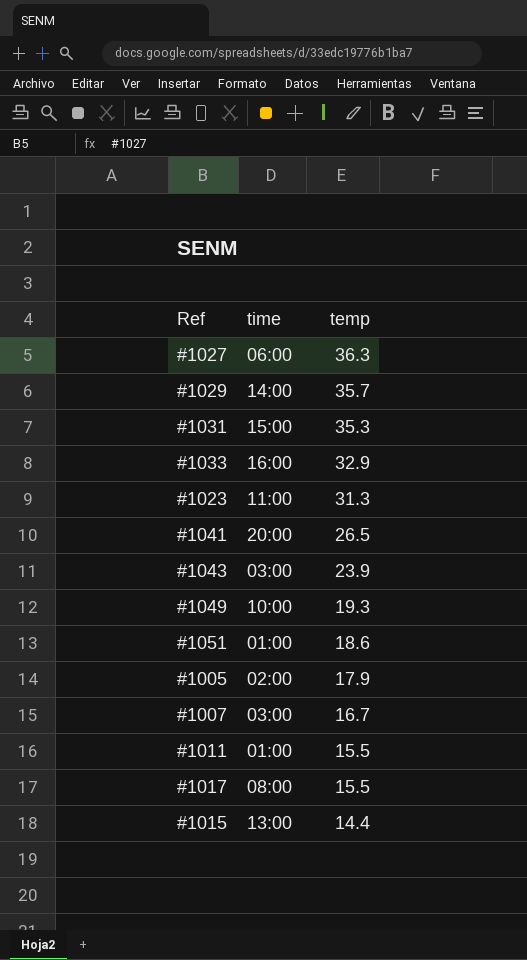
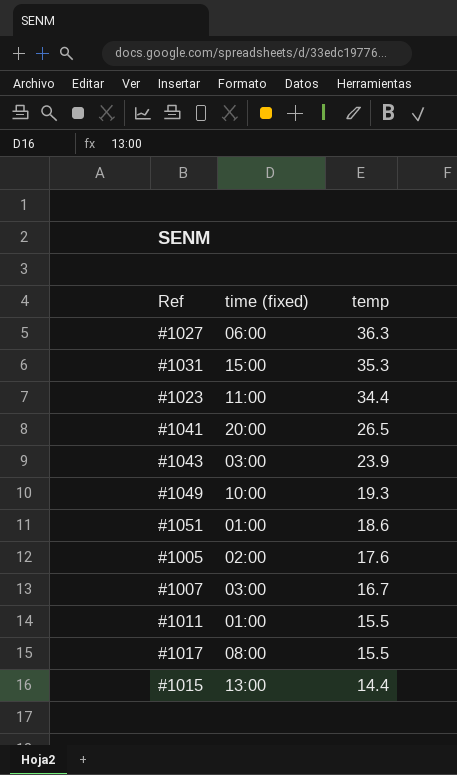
column name: time -> time (fixed)
row #1029: 14:00 | 35.7 -> none
row #1033: 16:00 | 32.9 -> none
#1023 | temp: 31.3 -> 34.4
#1005 | temp: 17.9 -> 17.6

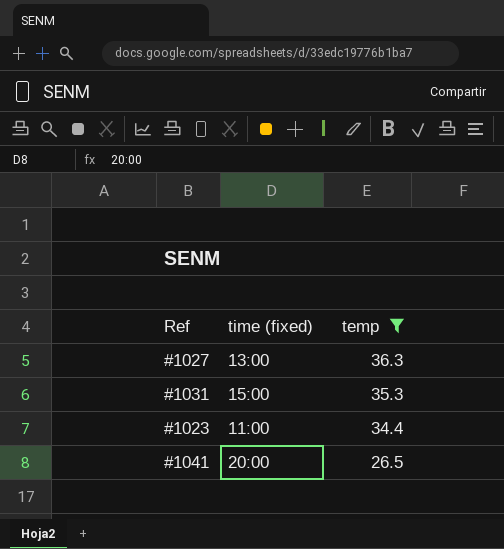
filter: none -> temp >= 26.5
#1027 | time (fixed): 06:00 -> 13:00

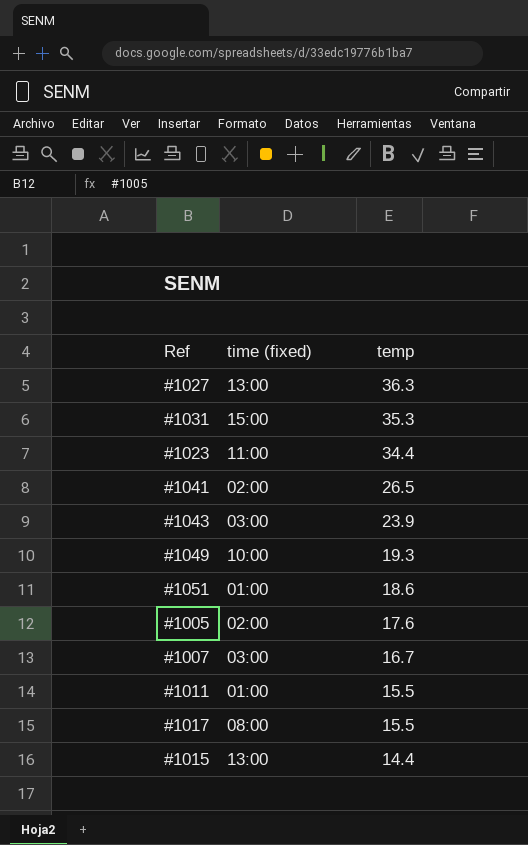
filter: temp >= 26.5 -> none
#1041 | time (fixed): 20:00 -> 02:00

